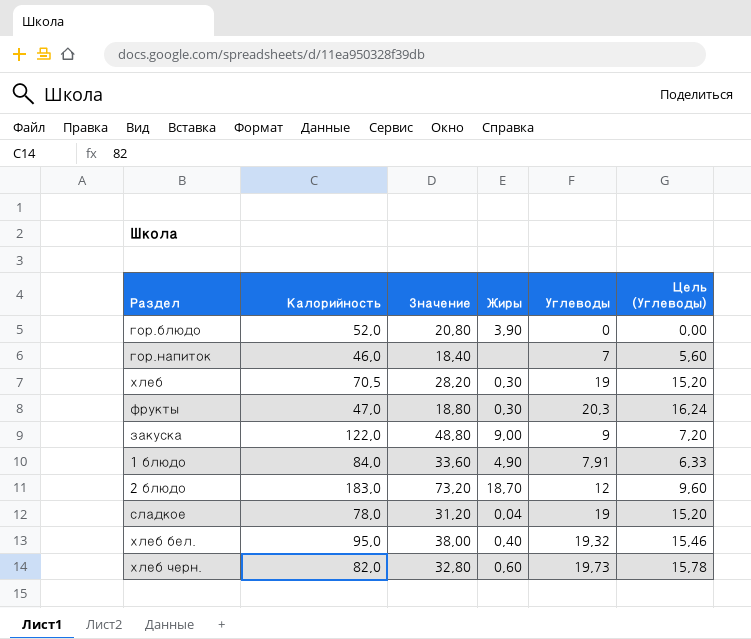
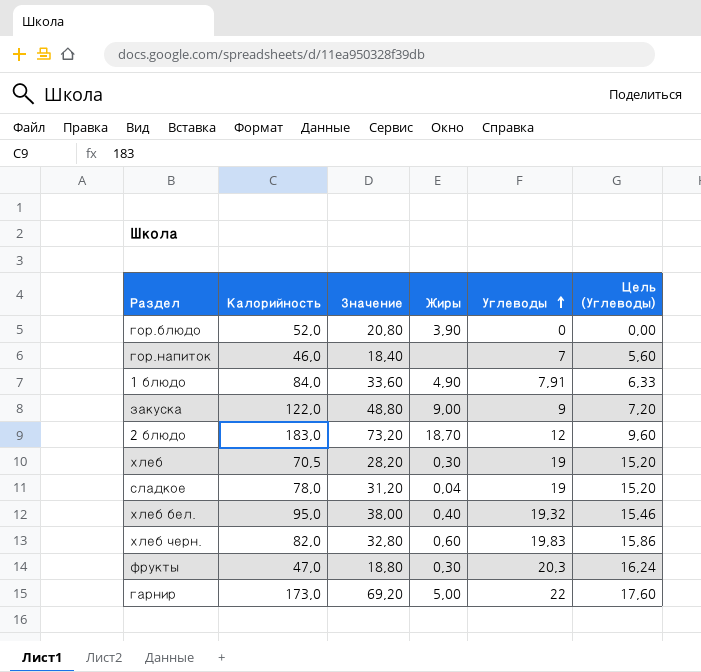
row order: none -> Углеводы ascending
хлеб черн. | Углеводы: 19,73 -> 19,83
хлеб черн. | Цель (Углеводы): 15,78 -> 15,86
row гарнир: none -> 173,0 | 69,20 | 5,00 | 22 | 17,60

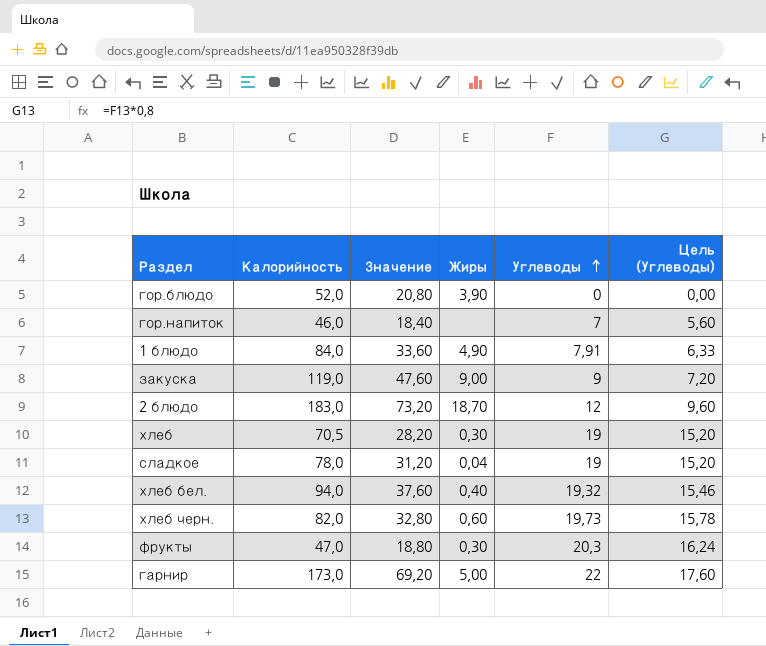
закуска | Калорийность: 122,0 -> 119,0
закуска | Значение: 48,80 -> 47,60
хлеб бел. | Калорийность: 95,0 -> 94,0
хлеб бел. | Значение: 38,00 -> 37,60
хлеб черн. | Углеводы: 19,83 -> 19,73
хлеб черн. | Цель (Углеводы): 15,86 -> 15,78

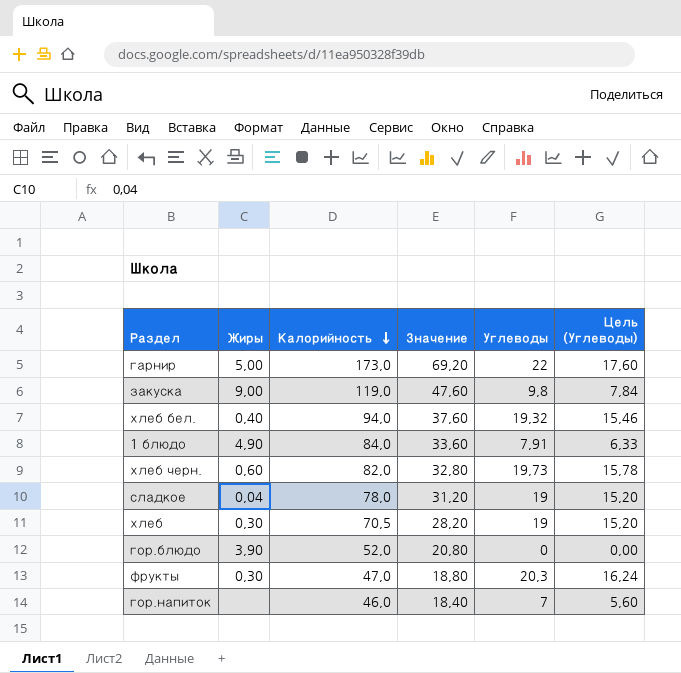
row order: Углеводы ascending -> Калорийность descending
column Жиры | position: 4 -> 2
row 2 блюдо: 183,0 | 73,20 | 18,70 | 12 | 9,60 -> none
закуска | Углеводы: 9 -> 9,8
закуска | Цель (Углеводы): 7,20 -> 7,84

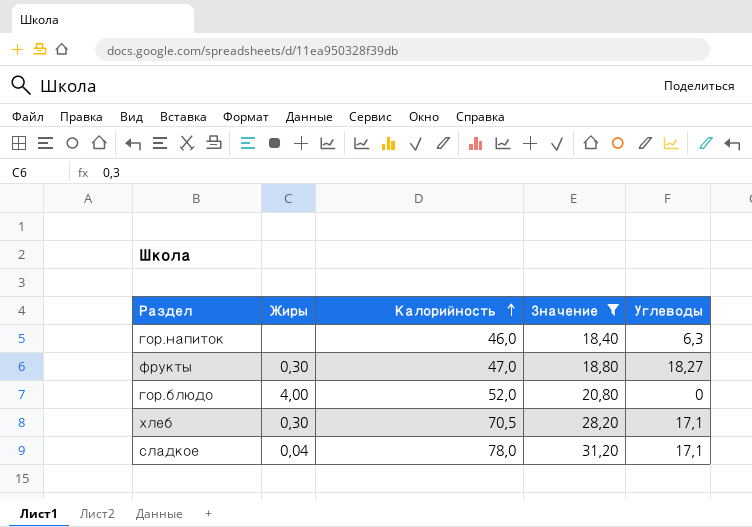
filter: none -> Значение <= 31,20
row order: Калорийность descending -> Калорийность ascending
column Цель (Углеводы) | formula: [Углеводы] * 0,8 -> none
гор.напиток | Углеводы: 7 -> 6,3
фрукты | Углеводы: 20,3 -> 18,27
гор.блюдо | Жиры: 3,90 -> 4,00
хлеб | Углеводы: 19 -> 17,1
сладкое | Углеводы: 19 -> 17,1

